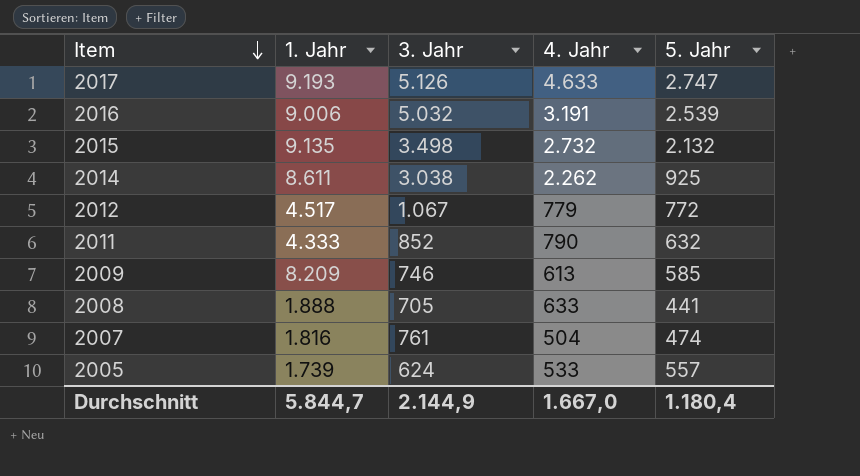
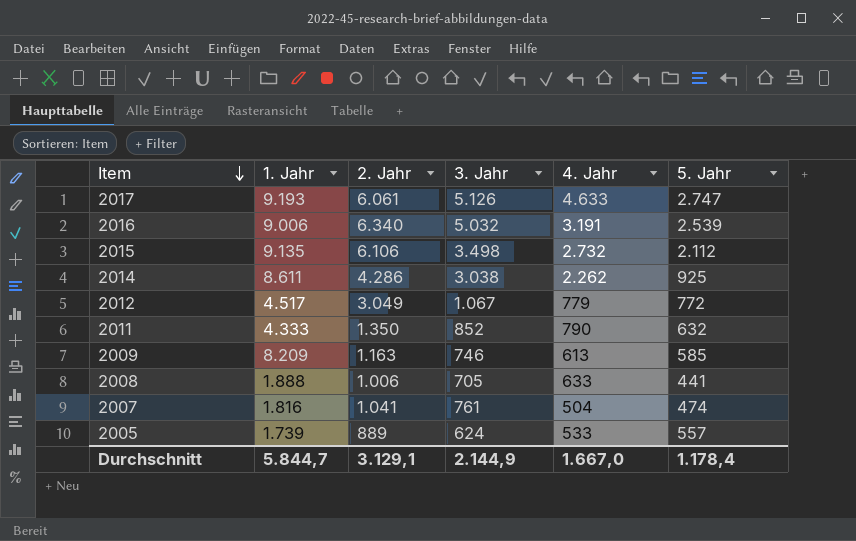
column 2. Jahr | position: none -> 3
2015 | 5. Jahr: 2.132 -> 2.112
Durchschnitt | 5. Jahr: 1.180,4 -> 1.178,4

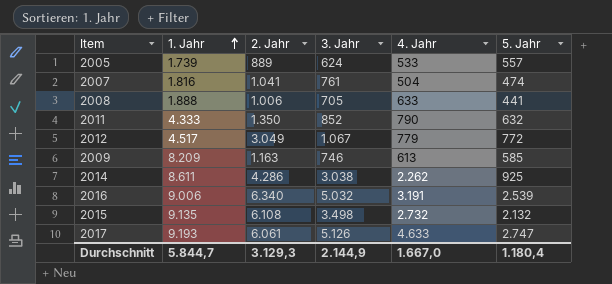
row order: Item descending -> 1. Jahr ascending
2015 | 2. Jahr: 6.106 -> 6.108
2015 | 5. Jahr: 2.112 -> 2.132
Durchschnitt | 2. Jahr: 3.129,1 -> 3.129,3
Durchschnitt | 5. Jahr: 1.178,4 -> 1.180,4

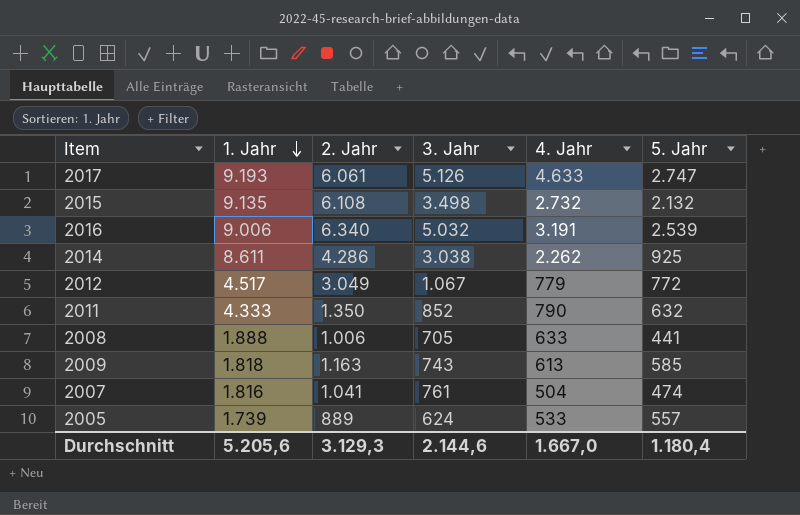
row order: 1. Jahr ascending -> 1. Jahr descending
2009 | 1. Jahr: 8.209 -> 1.818
2009 | 3. Jahr: 746 -> 743
Durchschnitt | 1. Jahr: 5.844,7 -> 5.205,6
Durchschnitt | 3. Jahr: 2.144,9 -> 2.144,6

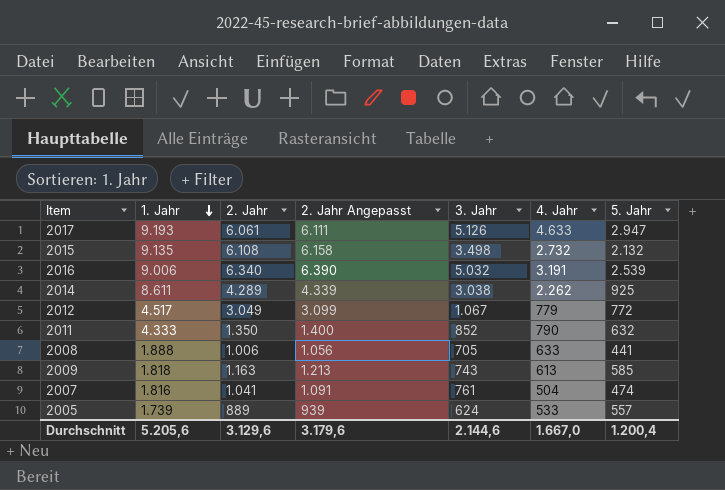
column 2. Jahr Angepasst | formula: none -> [2. Jahr] + 50
2017 | 5. Jahr: 2.747 -> 2.947
2014 | 2. Jahr: 4.286 -> 4.289
Durchschnitt | 2. Jahr: 3.129,3 -> 3.129,6
Durchschnitt | 5. Jahr: 1.180,4 -> 1.200,4

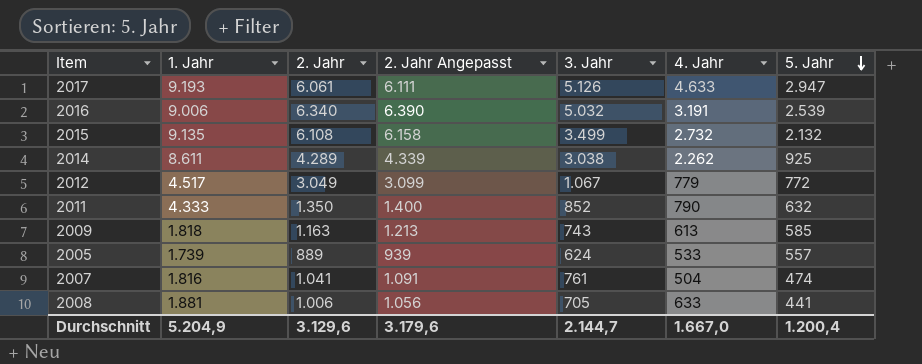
row order: 1. Jahr descending -> 5. Jahr descending
2015 | 3. Jahr: 3.498 -> 3.499
2008 | 1. Jahr: 1.888 -> 1.881
Durchschnitt | 1. Jahr: 5.205,6 -> 5.204,9
Durchschnitt | 3. Jahr: 2.144,6 -> 2.144,7

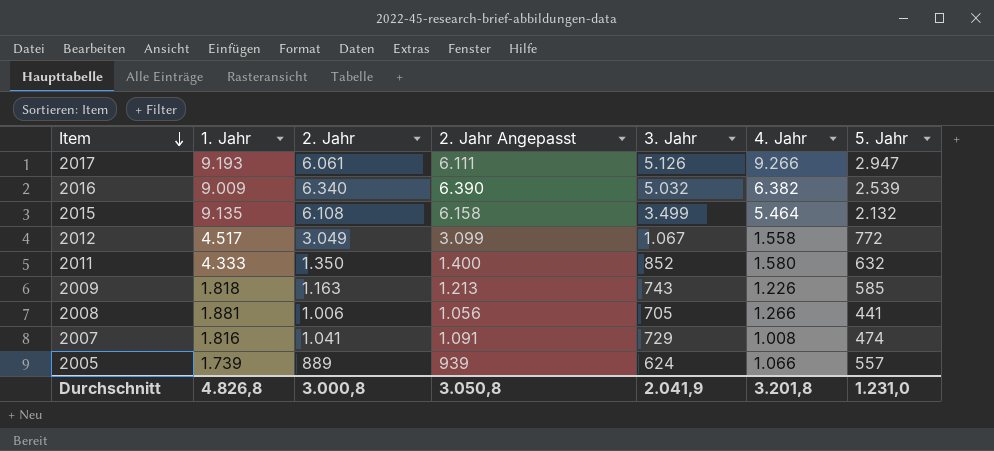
row order: 5. Jahr descending -> Item descending
row 2014: 8.611 | 4.289 | 4.339 | 3.038 | 2.262 | 925 -> none
2017 | 4. Jahr: 4.633 -> 9.266
2016 | 1. Jahr: 9.006 -> 9.009
2016 | 4. Jahr: 3.191 -> 6.382
2015 | 4. Jahr: 2.732 -> 5.464
2012 | 4. Jahr: 779 -> 1.558
2011 | 4. Jahr: 790 -> 1.580
2009 | 4. Jahr: 613 -> 1.226
2008 | 4. Jahr: 633 -> 1.266
2007 | 3. Jahr: 761 -> 729
2007 | 4. Jahr: 504 -> 1.008
2005 | 4. Jahr: 533 -> 1.066
Durchschnitt | 1. Jahr: 5.204,9 -> 4.826,8
Durchschnitt | 2. Jahr: 3.129,6 -> 3.000,8
Durchschnitt | 2. Jahr Angepasst: 3.179,6 -> 3.050,8
Durchschnitt | 3. Jahr: 2.144,7 -> 2.041,9
Durchschnitt | 4. Jahr: 1.667,0 -> 3.201,8
Durchschnitt | 5. Jahr: 1.200,4 -> 1.231,0

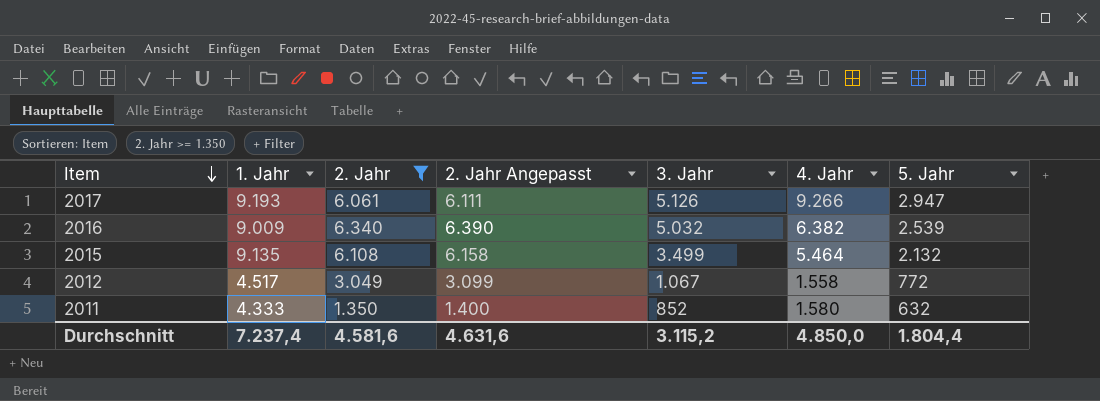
filter: none -> 2. Jahr >= 1.350
Durchschnitt | 1. Jahr: 4.826,8 -> 7.237,4
Durchschnitt | 2. Jahr: 3.000,8 -> 4.581,6
Durchschnitt | 2. Jahr Angepasst: 3.050,8 -> 4.631,6
Durchschnitt | 3. Jahr: 2.041,9 -> 3.115,2
Durchschnitt | 4. Jahr: 3.201,8 -> 4.850,0
Durchschnitt | 5. Jahr: 1.231,0 -> 1.804,4

